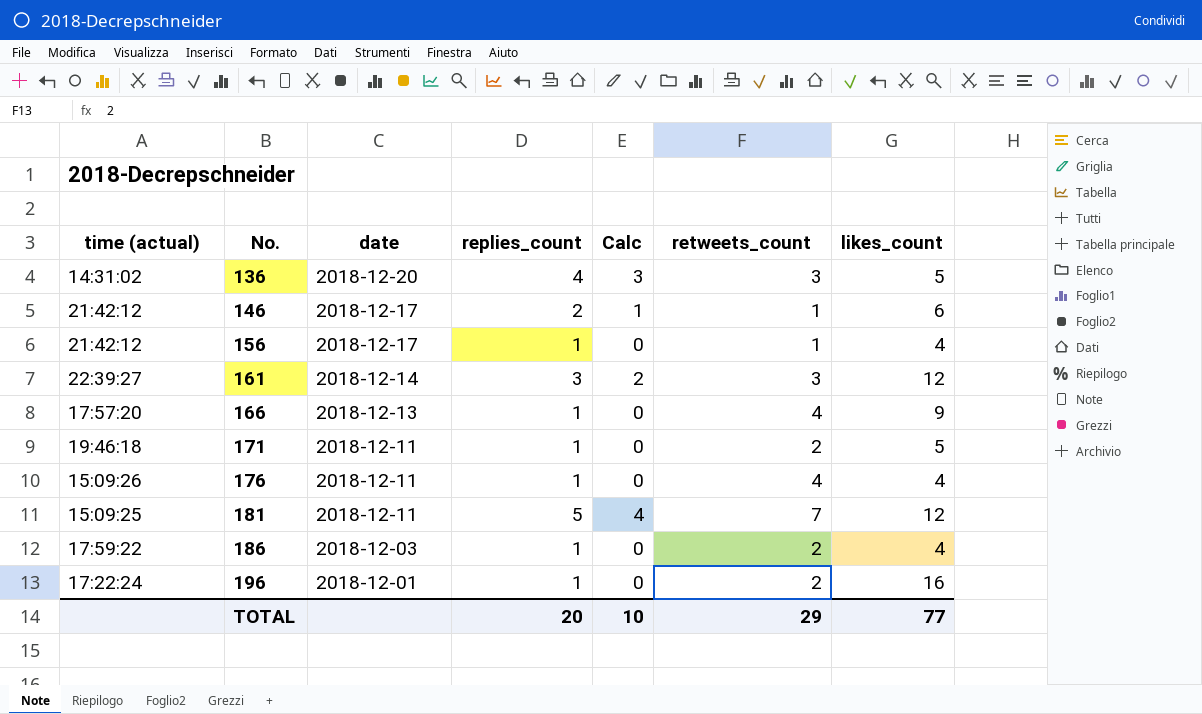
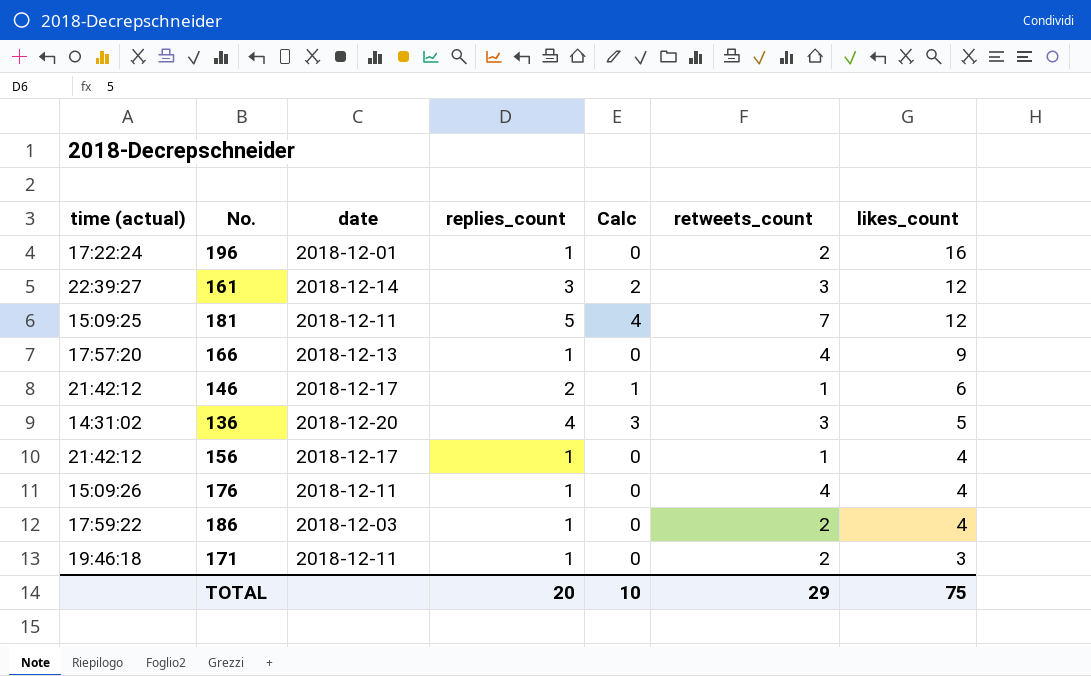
row order: No. ascending -> likes_count descending
171 | likes_count: 5 -> 3
TOTAL | likes_count: 77 -> 75

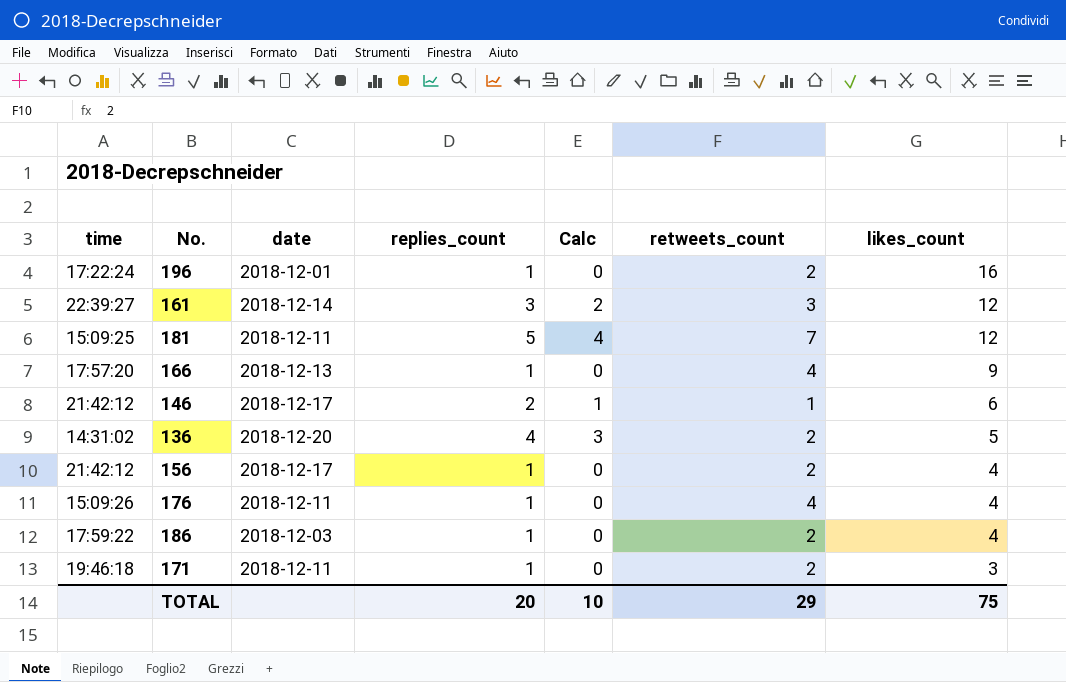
column name: time (actual) -> time
136 | retweets_count: 3 -> 2
156 | retweets_count: 1 -> 2

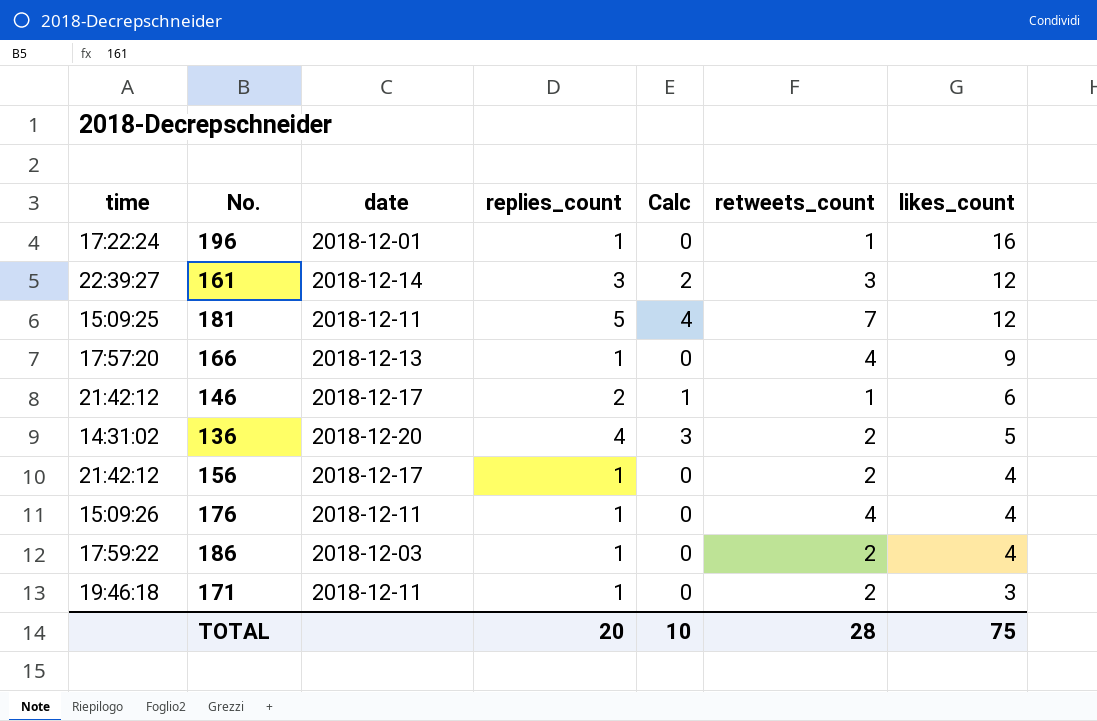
196 | retweets_count: 2 -> 1
TOTAL | retweets_count: 29 -> 28

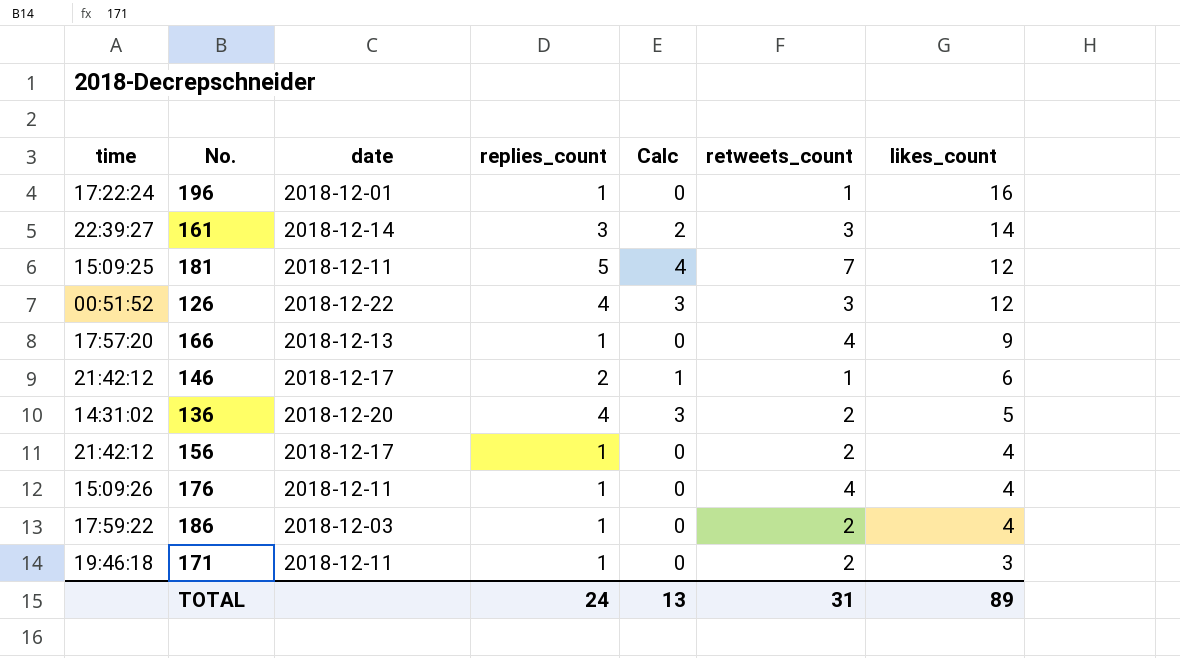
161 | likes_count: 12 -> 14
row 126: none -> 00:51:52 | 2018-12-22 | 4 | 3 | 3 | 12
TOTAL | replies_count: 20 -> 24
TOTAL | Calc: 10 -> 13
TOTAL | retweets_count: 28 -> 31
TOTAL | likes_count: 75 -> 89

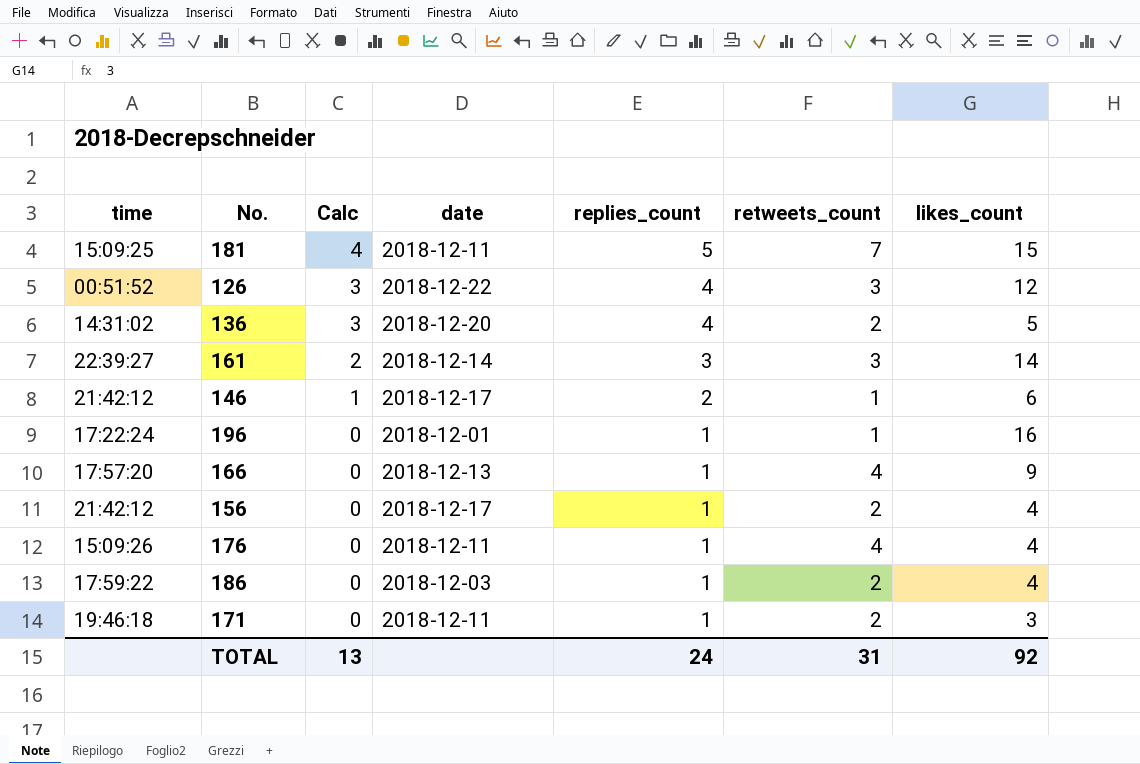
row order: likes_count descending -> Calc descending
column Calc | position: 5 -> 3
181 | likes_count: 12 -> 15
TOTAL | likes_count: 89 -> 92

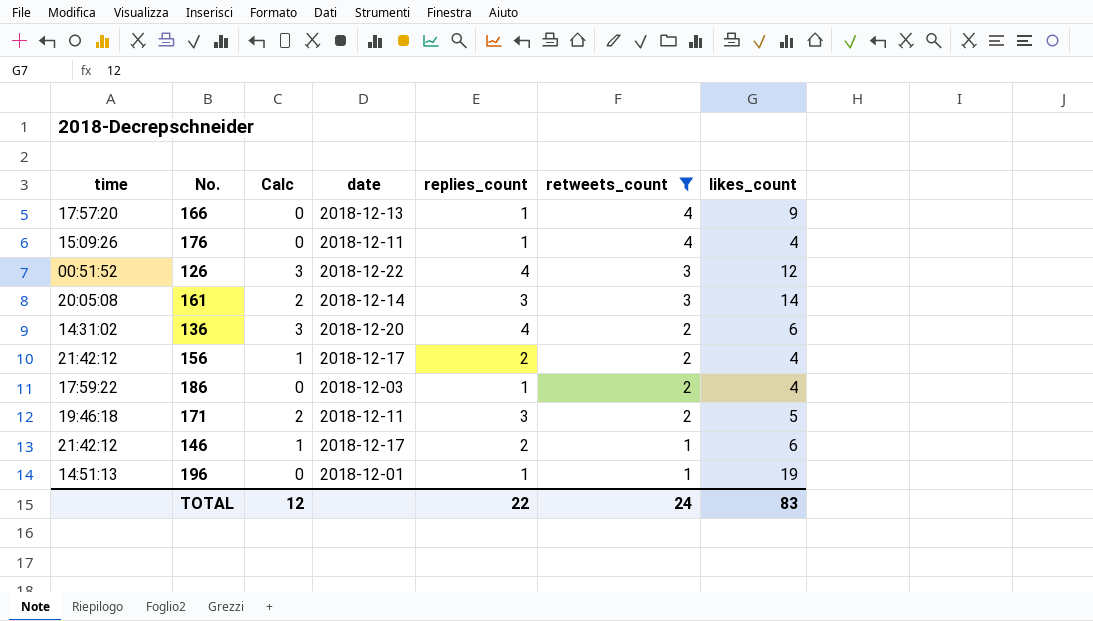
filter: none -> retweets_count != 7
row order: Calc descending -> retweets_count descending
161 | time: 22:39:27 -> 20:05:08
136 | likes_count: 5 -> 6
156 | Calc: 0 -> 1
156 | replies_count: 1 -> 2
171 | Calc: 0 -> 2
171 | replies_count: 1 -> 3
171 | likes_count: 3 -> 5
196 | time: 17:22:24 -> 14:51:13
196 | likes_count: 16 -> 19
TOTAL | Calc: 13 -> 12
TOTAL | replies_count: 24 -> 22
TOTAL | retweets_count: 31 -> 24
TOTAL | likes_count: 92 -> 83

